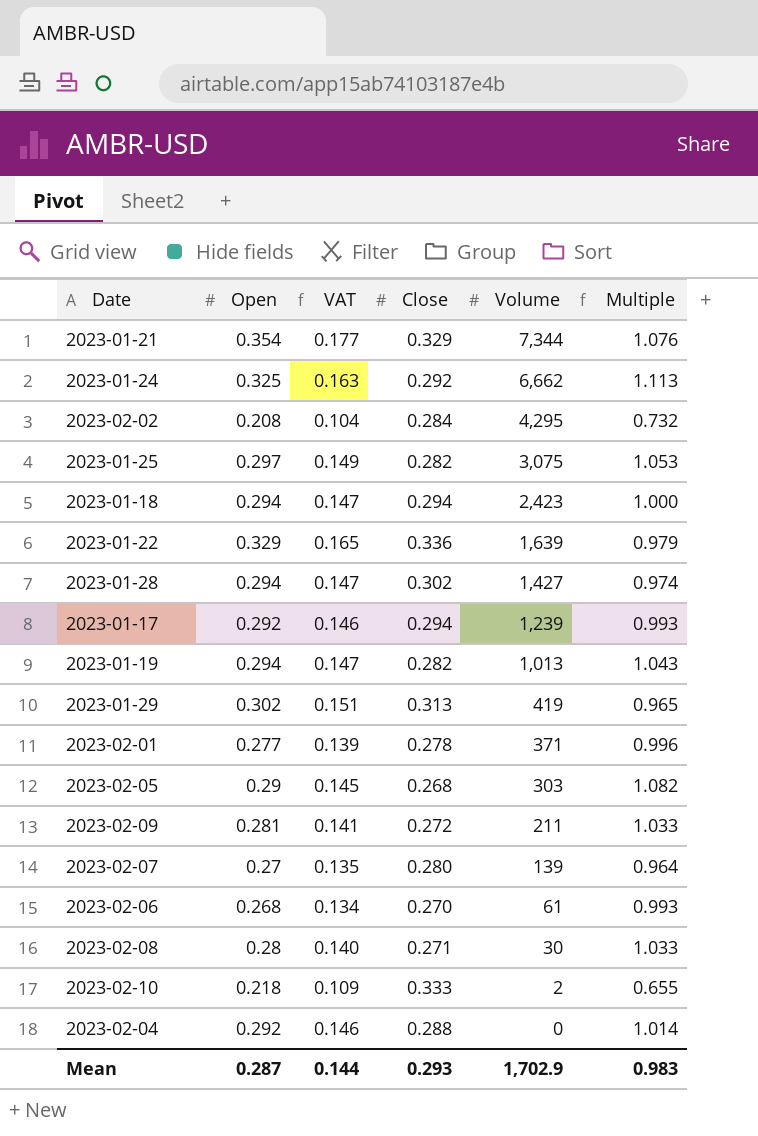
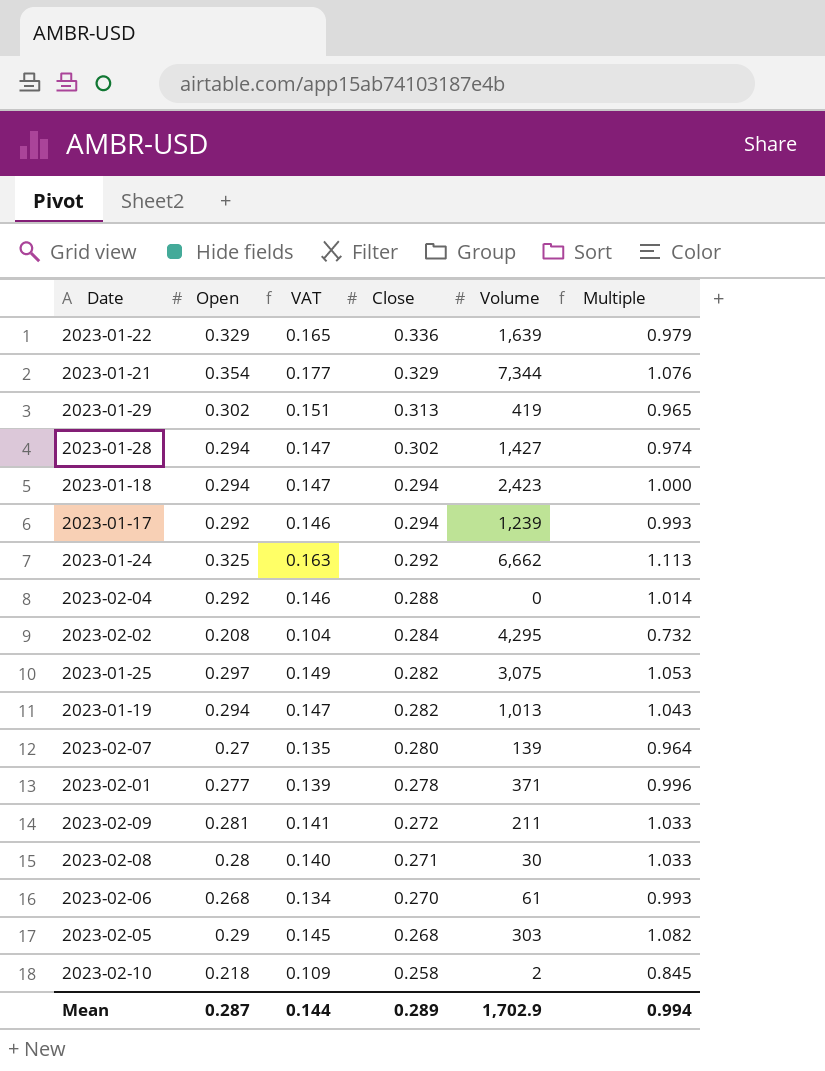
row order: Volume descending -> Close descending
2023-02-10 | Close: 0.333 -> 0.258
2023-02-10 | Multiple: 0.655 -> 0.845
Mean | Close: 0.293 -> 0.289
Mean | Multiple: 0.983 -> 0.994

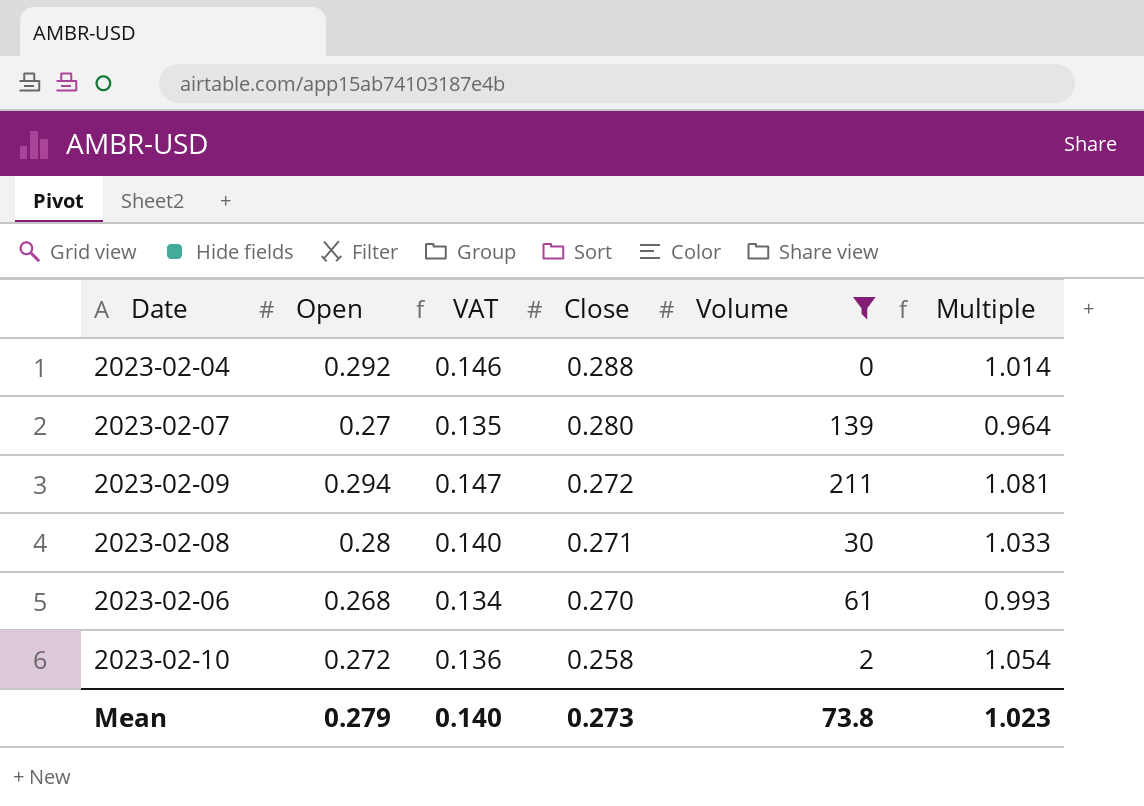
filter: none -> Volume <= 211
2023-02-09 | Open: 0.281 -> 0.294
2023-02-09 | VAT: 0.141 -> 0.147
2023-02-09 | Multiple: 1.033 -> 1.081
2023-02-10 | Open: 0.218 -> 0.272
2023-02-10 | VAT: 0.109 -> 0.136
2023-02-10 | Multiple: 0.845 -> 1.054
Mean | Open: 0.287 -> 0.279
Mean | VAT: 0.144 -> 0.140
Mean | Close: 0.289 -> 0.273
Mean | Volume: 1,702.9 -> 73.8
Mean | Multiple: 0.994 -> 1.023

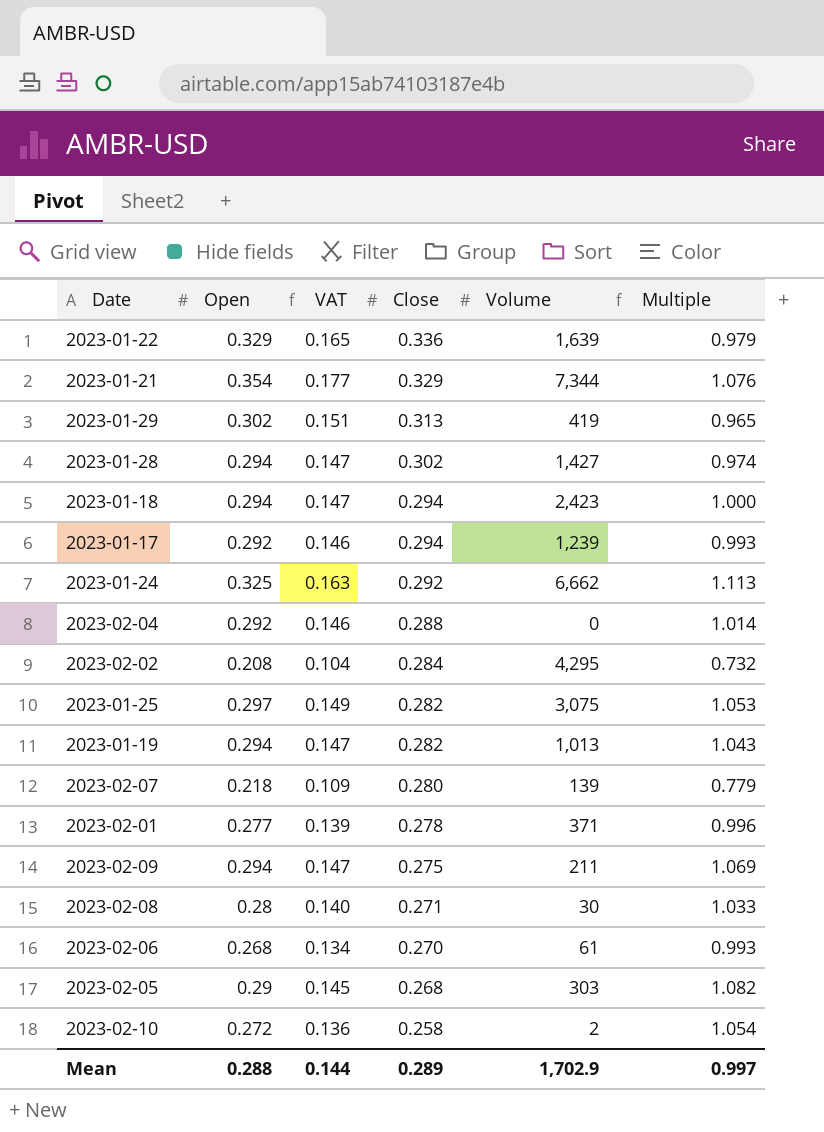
filter: Volume <= 211 -> none
2023-02-07 | Open: 0.27 -> 0.218
2023-02-07 | VAT: 0.135 -> 0.109
2023-02-07 | Multiple: 0.964 -> 0.779
2023-02-09 | Close: 0.272 -> 0.275
2023-02-09 | Multiple: 1.081 -> 1.069
Mean | Open: 0.279 -> 0.288
Mean | VAT: 0.140 -> 0.144
Mean | Close: 0.273 -> 0.289
Mean | Volume: 73.8 -> 1,702.9
Mean | Multiple: 1.023 -> 0.997

